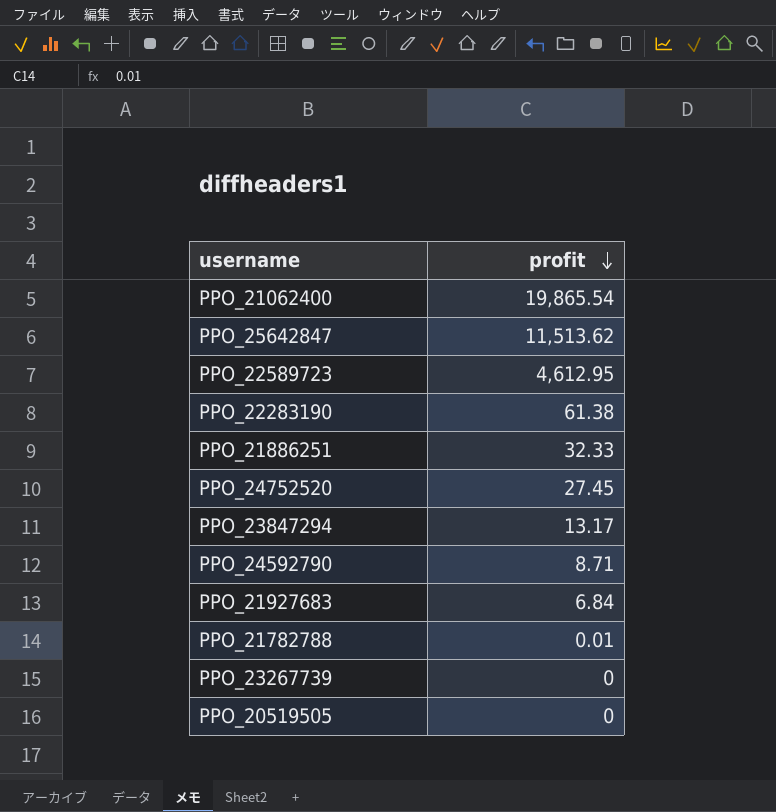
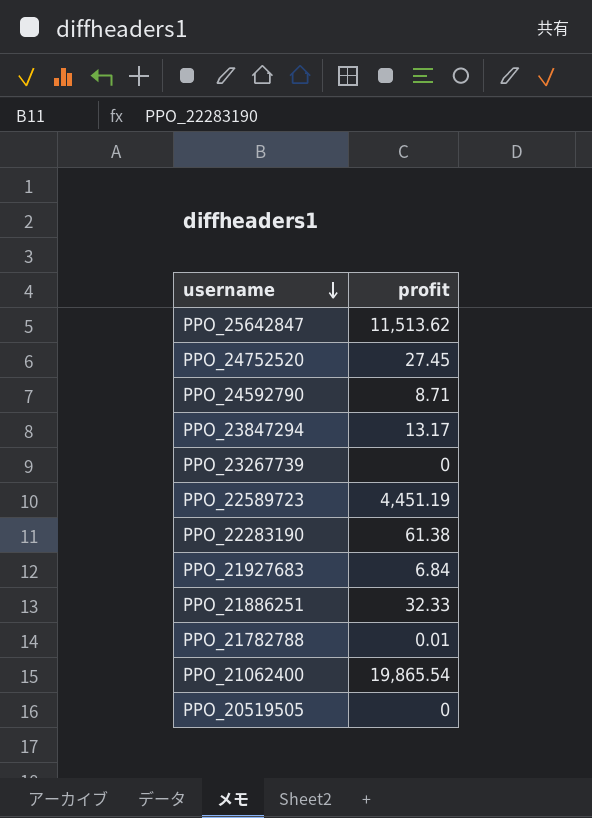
row order: profit descending -> username descending
PPO_22589723 | profit: 4,612.95 -> 4,451.19

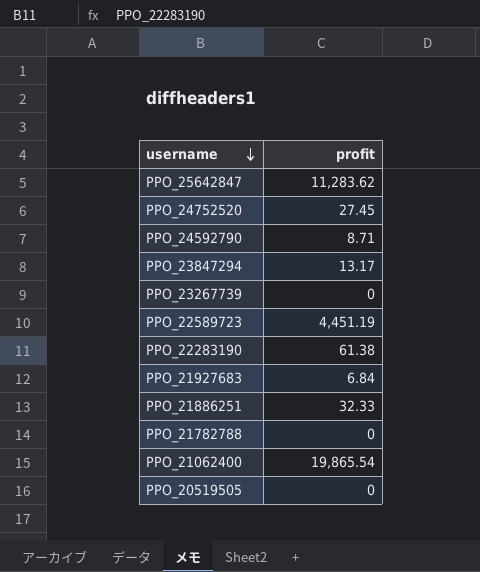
PPO_25642847 | profit: 11,513.62 -> 11,283.62
PPO_21782788 | profit: 0.01 -> 0

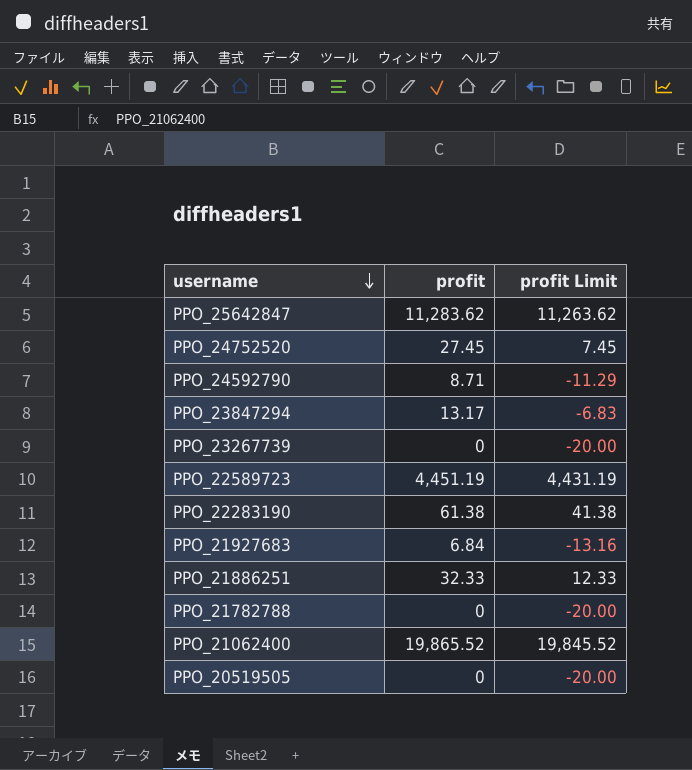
column profit Limit | formula: none -> [profit] - 20
PPO_21062400 | profit: 19,865.54 -> 19,865.52

